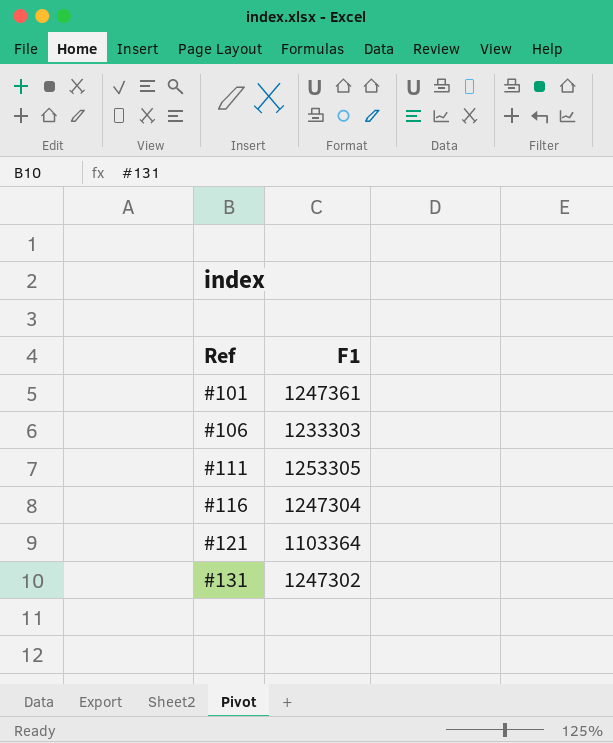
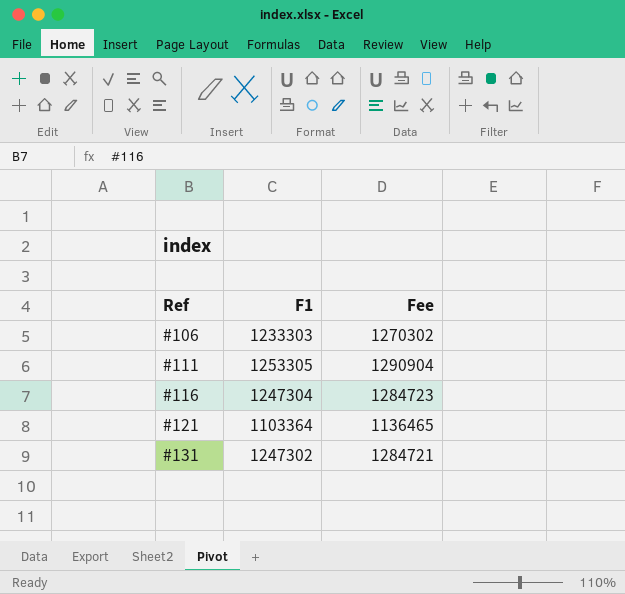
column Fee | formula: none -> [F1] * 1.03
row #101: 1247361 -> none

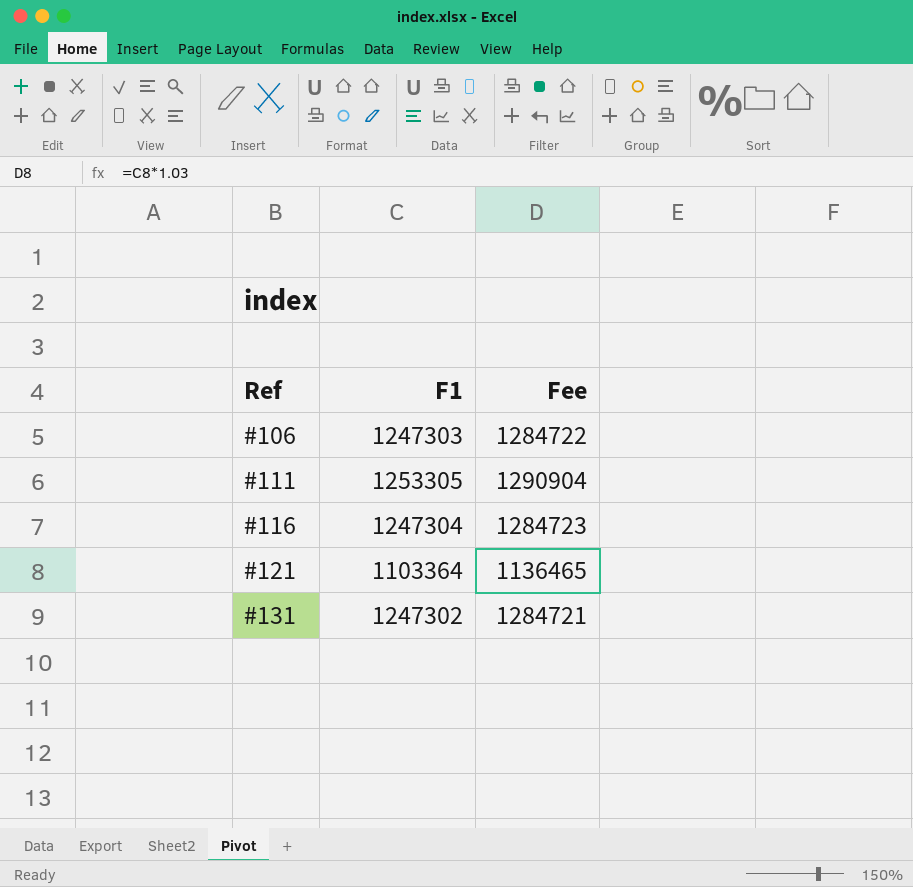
#106 | F1: 1233303 -> 1247303
#106 | Fee: 1270302 -> 1284722

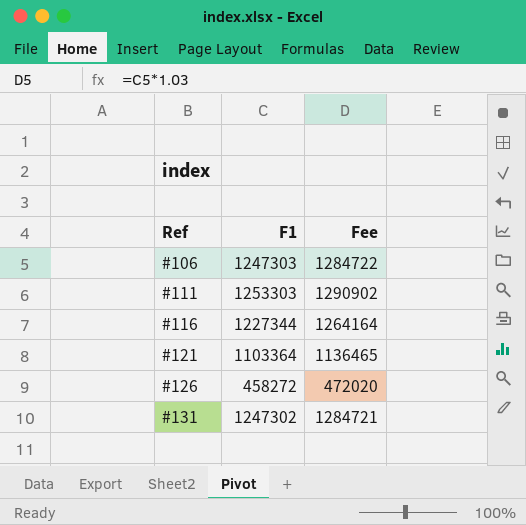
#111 | F1: 1253305 -> 1253303
#111 | Fee: 1290904 -> 1290902
#116 | F1: 1247304 -> 1227344
#116 | Fee: 1284723 -> 1264164
row #126: none -> 458272 | 472020

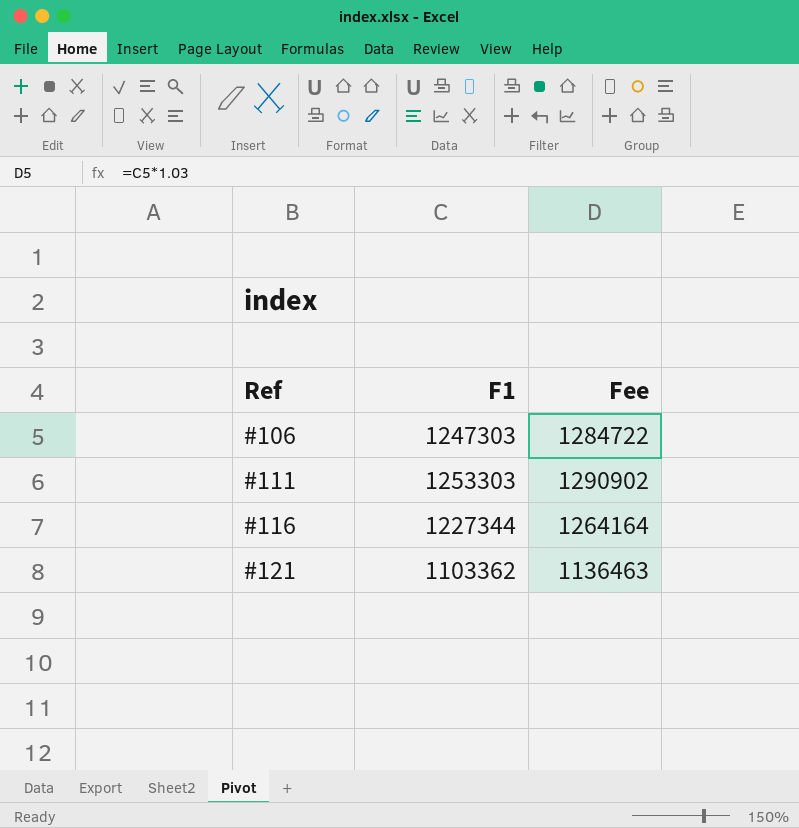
row #126: 458272 | 472020 -> none
row #131: 1247302 | 1284721 -> none
#121 | F1: 1103364 -> 1103362
#121 | Fee: 1136465 -> 1136463

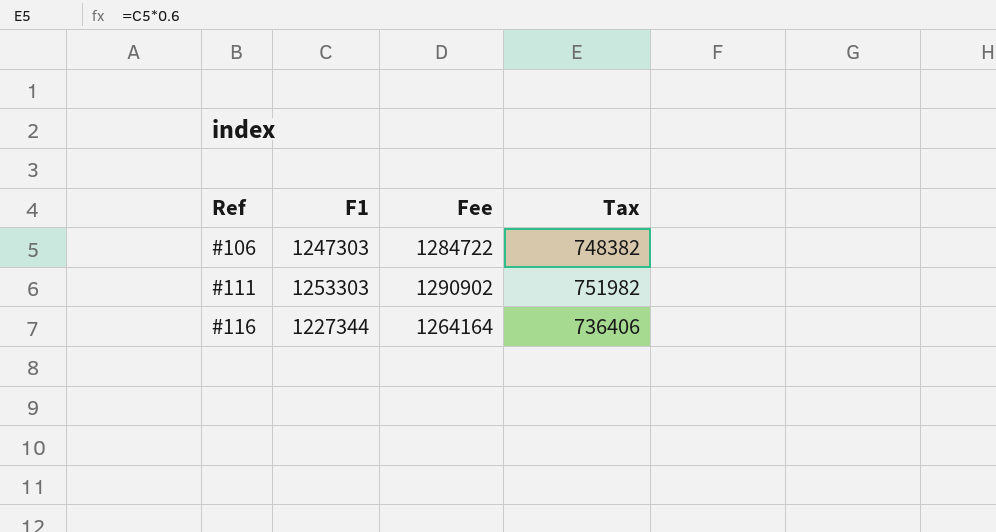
column Tax | formula: none -> [F1] * 0.6
row #121: 1103362 | 1136463 -> none

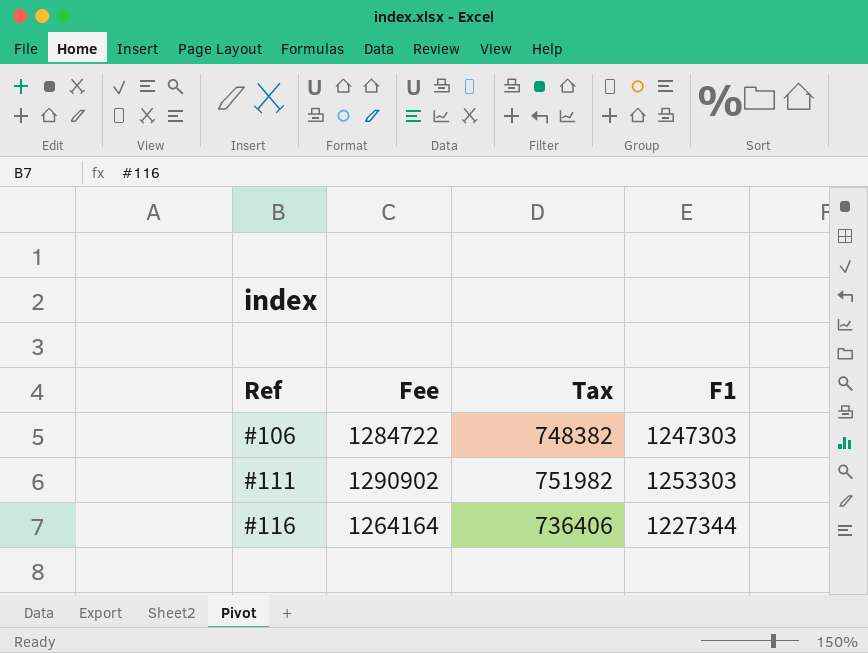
column F1 | position: 2 -> 4

